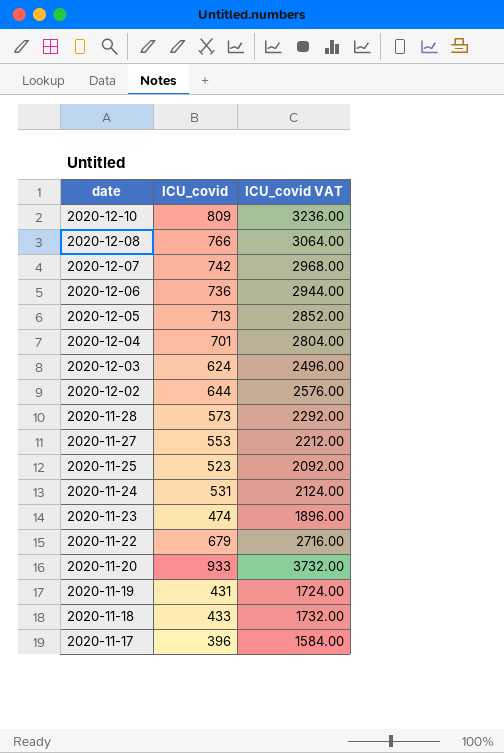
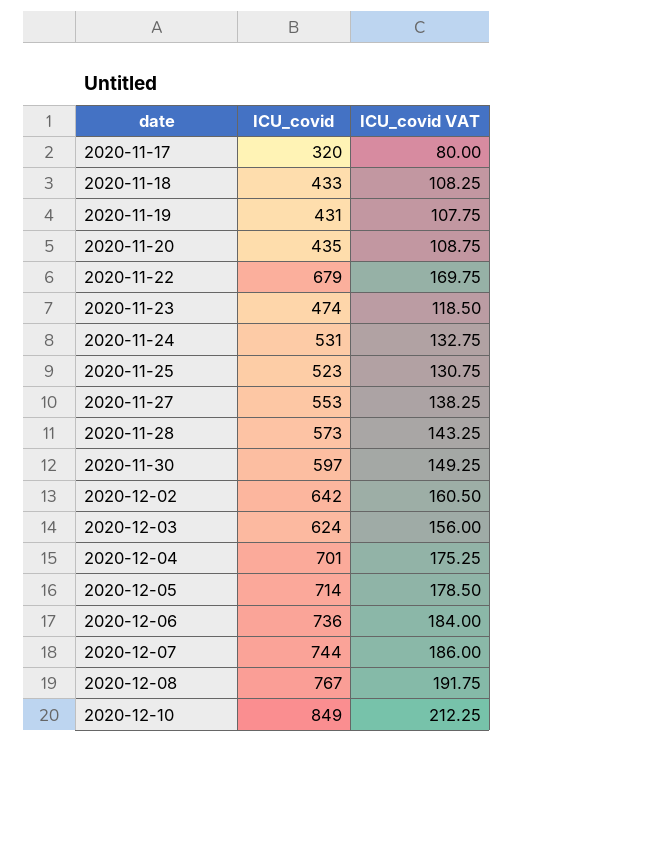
row order: date descending -> date ascending
column ICU_covid VAT | formula: [ICU_covid] * 4 -> [ICU_covid] * 0.25
2020-11-17 | ICU_covid: 396 -> 320
2020-11-20 | ICU_covid: 933 -> 435
row 2020-11-30: none -> 597 | 149.25
2020-12-02 | ICU_covid: 644 -> 642
2020-12-05 | ICU_covid: 713 -> 714
2020-12-07 | ICU_covid: 742 -> 744
2020-12-08 | ICU_covid: 766 -> 767
2020-12-10 | ICU_covid: 809 -> 849

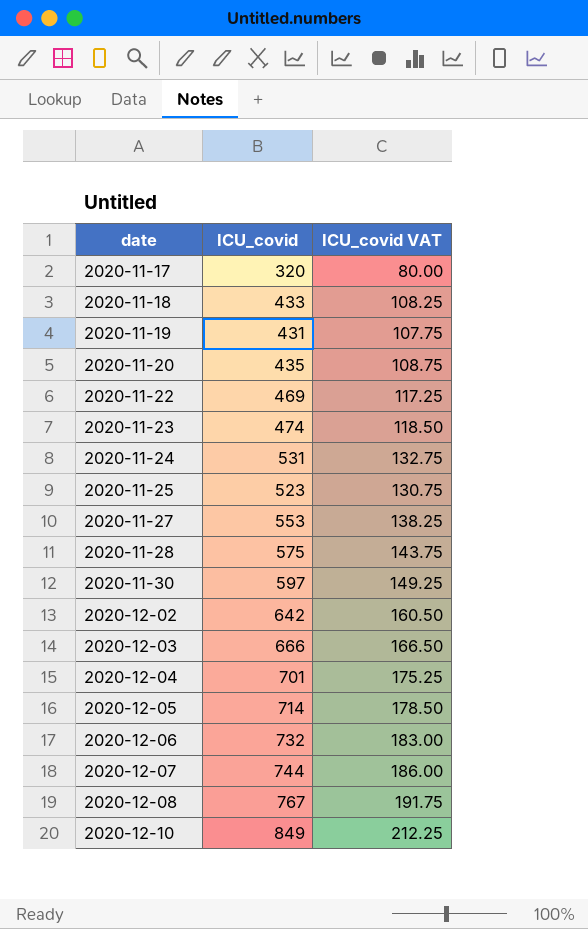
2020-11-22 | ICU_covid: 679 -> 469
2020-11-22 | ICU_covid VAT: 169.75 -> 117.25
2020-11-28 | ICU_covid: 573 -> 575
2020-11-28 | ICU_covid VAT: 143.25 -> 143.75
2020-12-03 | ICU_covid: 624 -> 666
2020-12-03 | ICU_covid VAT: 156.00 -> 166.50
2020-12-06 | ICU_covid: 736 -> 732
2020-12-06 | ICU_covid VAT: 184.00 -> 183.00

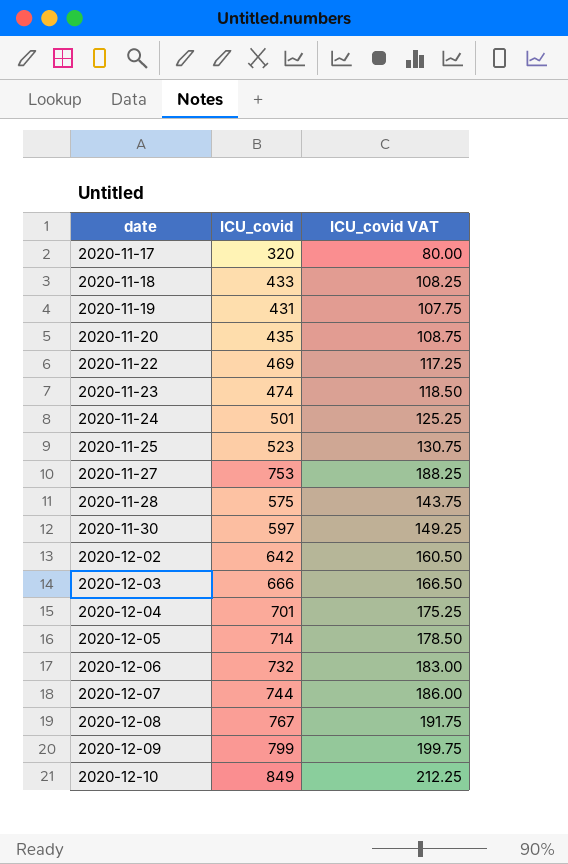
2020-11-24 | ICU_covid: 531 -> 501
2020-11-24 | ICU_covid VAT: 132.75 -> 125.25
2020-11-27 | ICU_covid: 553 -> 753
2020-11-27 | ICU_covid VAT: 138.25 -> 188.25
row 2020-12-09: none -> 799 | 199.75

